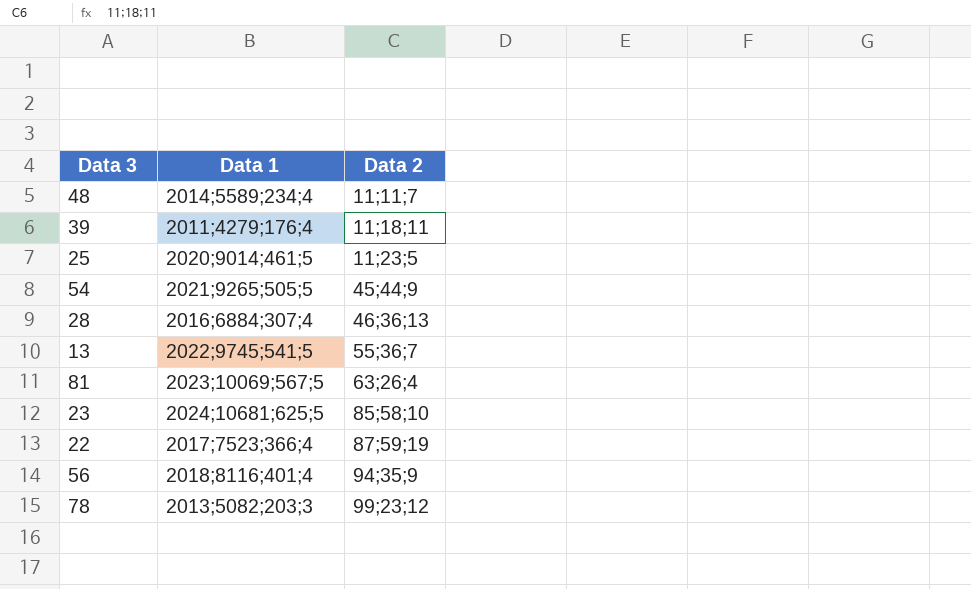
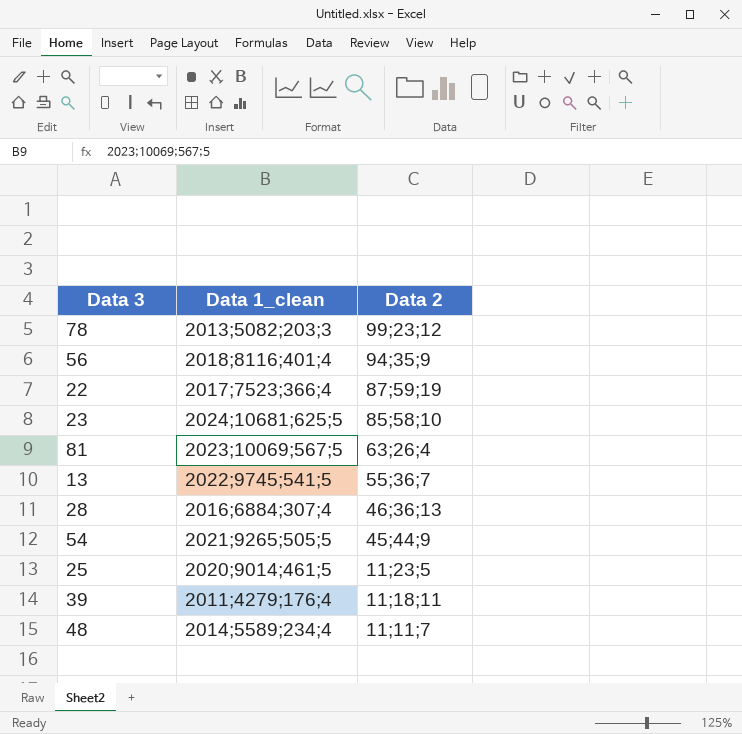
row order: Data 2 ascending -> Data 2 descending
column name: Data 1 -> Data 1_clean

